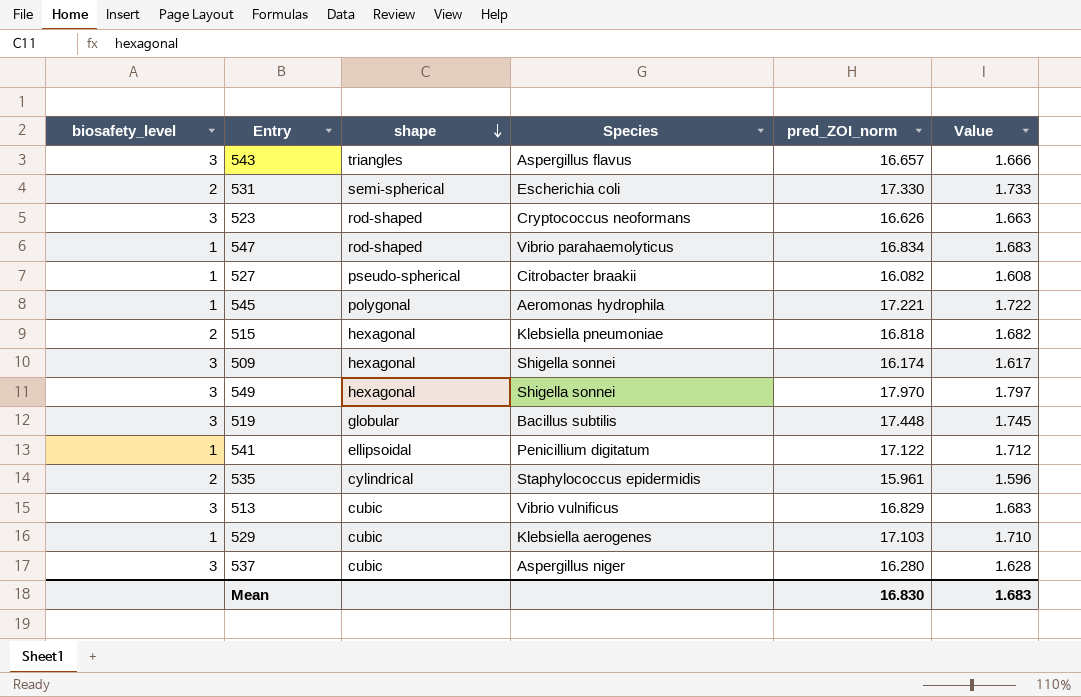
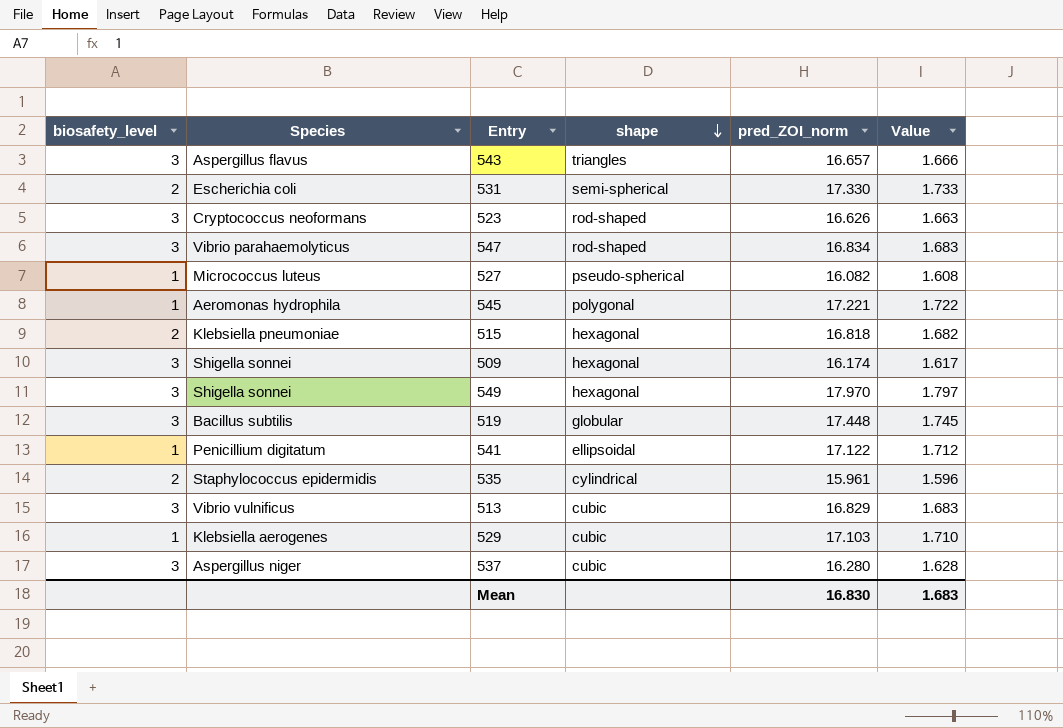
column Species | position: 4 -> 2
547 | biosafety_level: 1 -> 3
527 | Species: Citrobacter braakii -> Micrococcus luteus

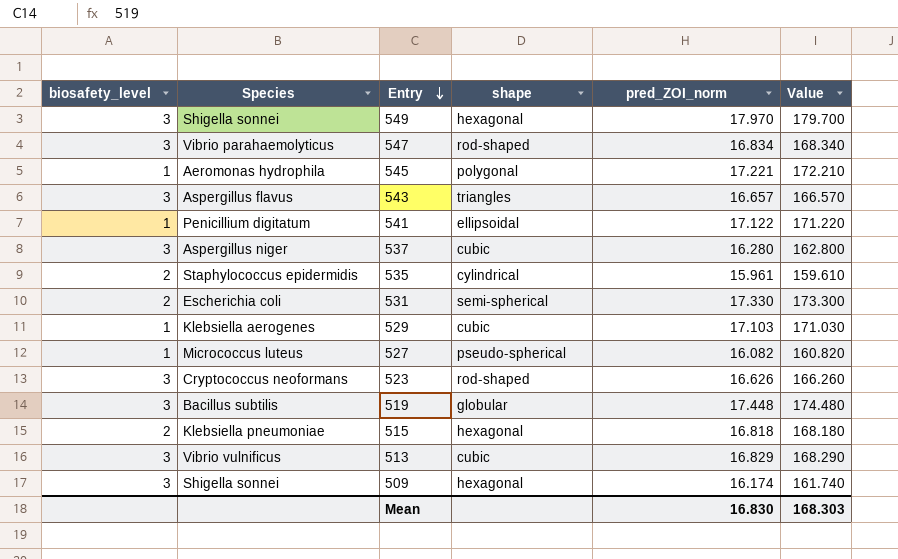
row order: shape descending -> Entry descending
column Value | formula: [pred_ZOI_norm] * 0.1 -> [pred_ZOI_norm] * 10
Mean | Value: 1.683 -> 168.303

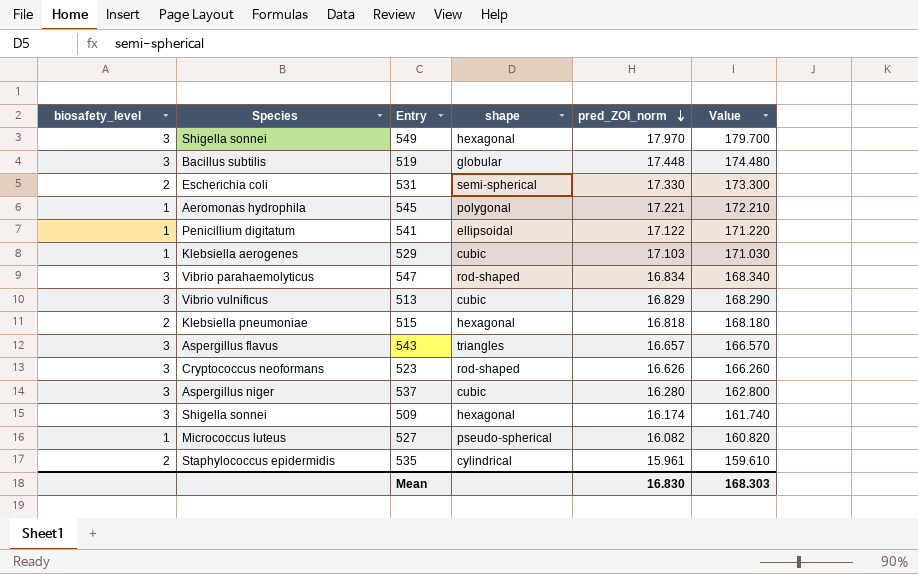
row order: Entry descending -> pred_ZOI_norm descending

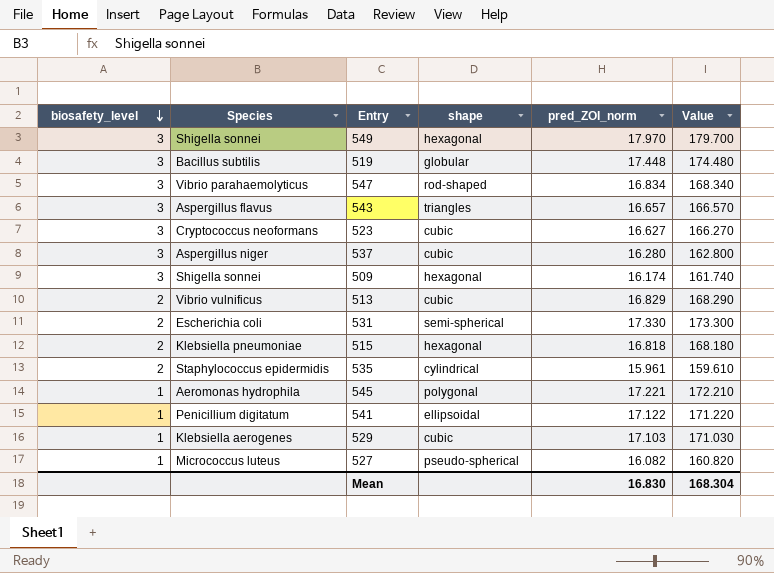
row order: pred_ZOI_norm descending -> biosafety_level descending
523 | shape: rod-shaped -> cubic
523 | pred_ZOI_norm: 16.626 -> 16.627
523 | Value: 166.260 -> 166.270
513 | biosafety_level: 3 -> 2
Mean | Value: 168.303 -> 168.304

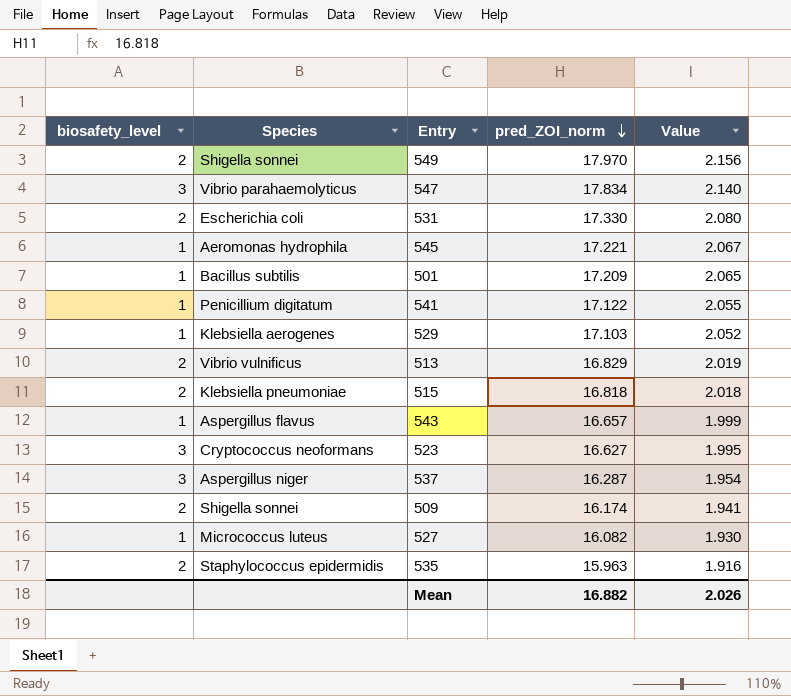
row order: biosafety_level descending -> pred_ZOI_norm descending
column shape | position: 4 -> none
column Value | formula: [pred_ZOI_norm] * 10 -> [pred_ZOI_norm] * 0.12
row 519: 3 | Bacillus subtilis | globular | 17.448 | 174.480 -> none
549 | biosafety_level: 3 -> 2
547 | pred_ZOI_norm: 16.834 -> 17.834
row 501: none -> 1 | Bacillus subtilis | 17.209 | 2.065
543 | biosafety_level: 3 -> 1
537 | pred_ZOI_norm: 16.280 -> 16.287
509 | biosafety_level: 3 -> 2
535 | pred_ZOI_norm: 15.961 -> 15.963
Mean | pred_ZOI_norm: 16.830 -> 16.882
Mean | Value: 168.304 -> 2.026

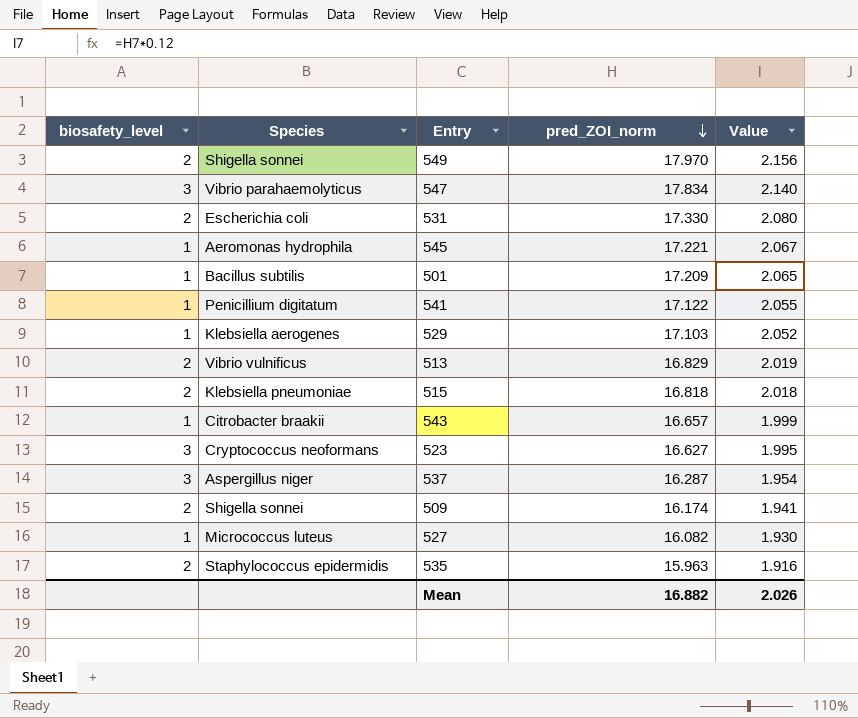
543 | Species: Aspergillus flavus -> Citrobacter braakii

